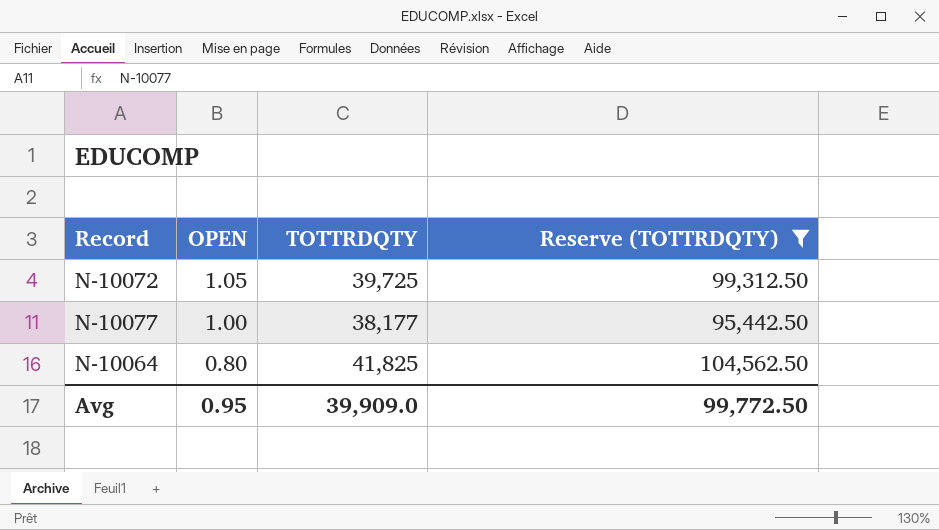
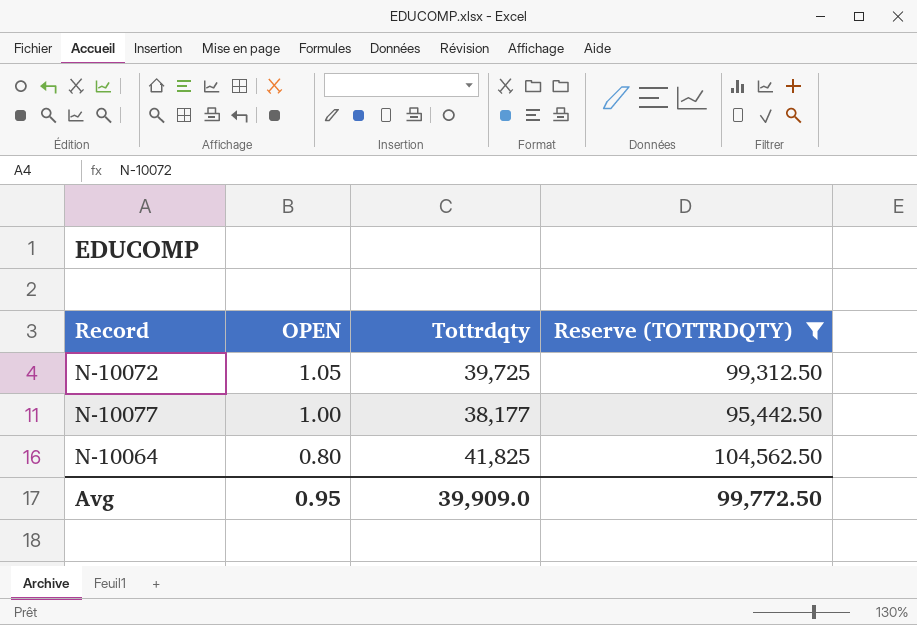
column name: TOTTRDQTY -> Tottrdqty

